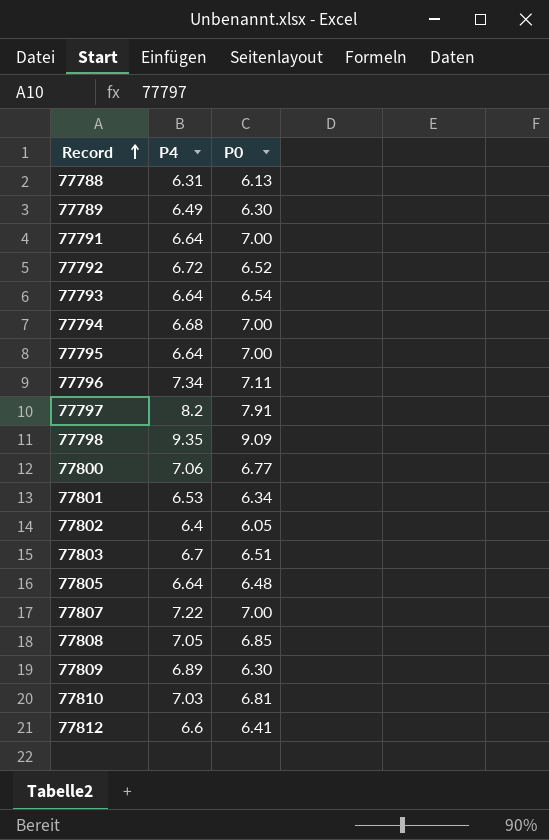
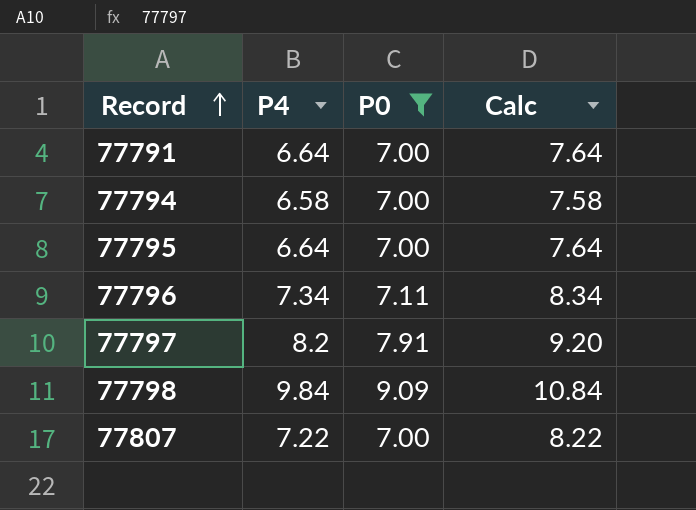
filter: none -> P0 >= 7.00
column Calc | formula: none -> [P4] + 1
77794 | P4: 6.68 -> 6.58
77798 | P4: 9.35 -> 9.84

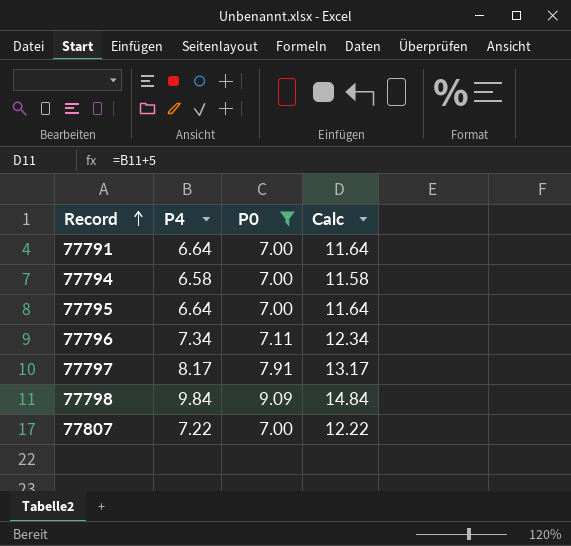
column Calc | formula: [P4] + 1 -> [P4] + 5
77797 | P4: 8.2 -> 8.17

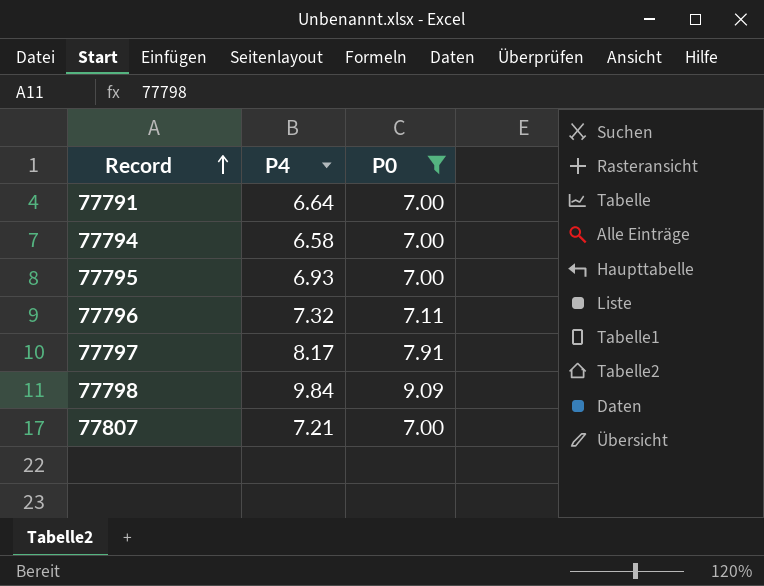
column Calc | formula: [P4] + 5 -> none
77795 | P4: 6.64 -> 6.93
77796 | P4: 7.34 -> 7.32
77807 | P4: 7.22 -> 7.21

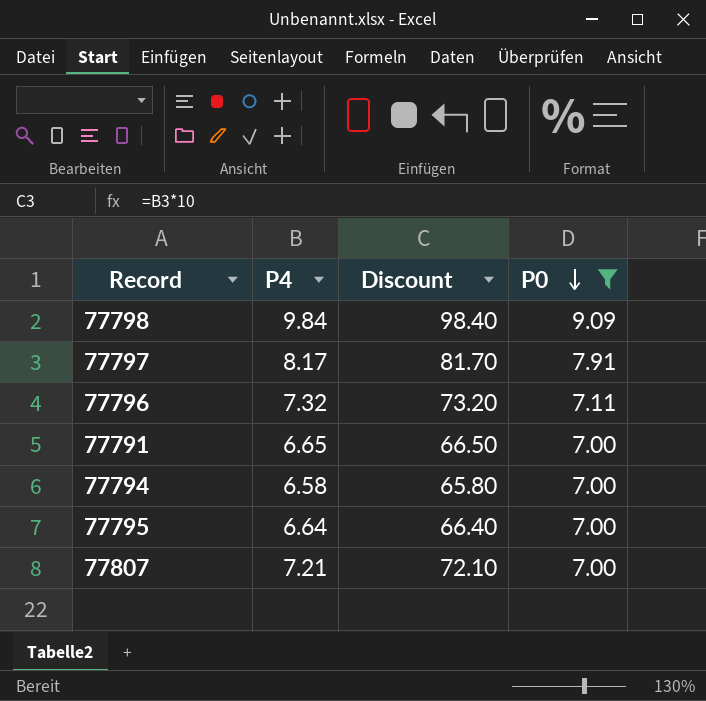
row order: Record ascending -> P0 descending
column Discount | formula: none -> [P4] * 10
77791 | P4: 6.64 -> 6.65
77795 | P4: 6.93 -> 6.64

